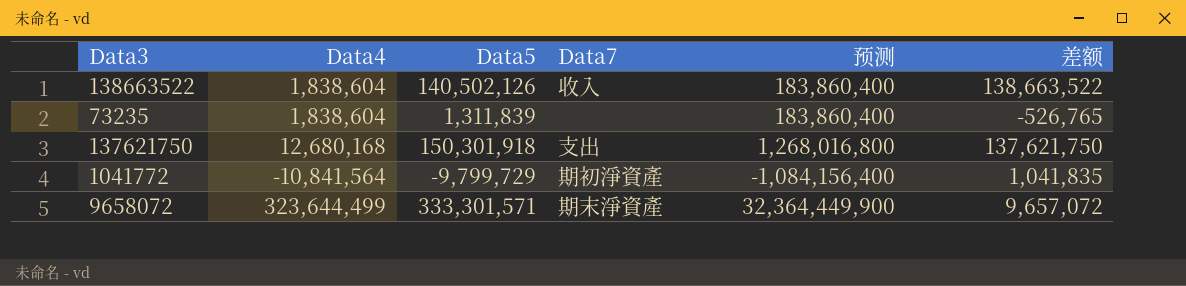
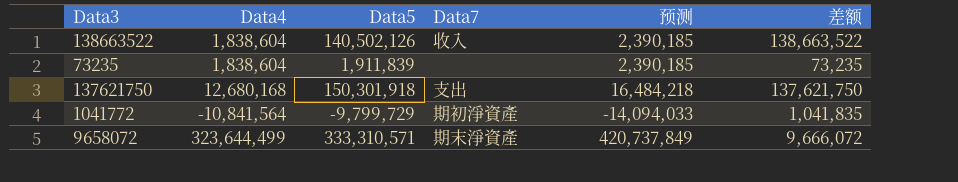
column 预测 | formula: [Data4] * 100 -> [Data4] * 1.3
73235 | Data5: 1,311,839 -> 1,911,839
73235 | 差额: -526,765 -> 73,235
9658072 | Data5: 333,301,571 -> 333,310,571
9658072 | 差额: 9,657,072 -> 9,666,072

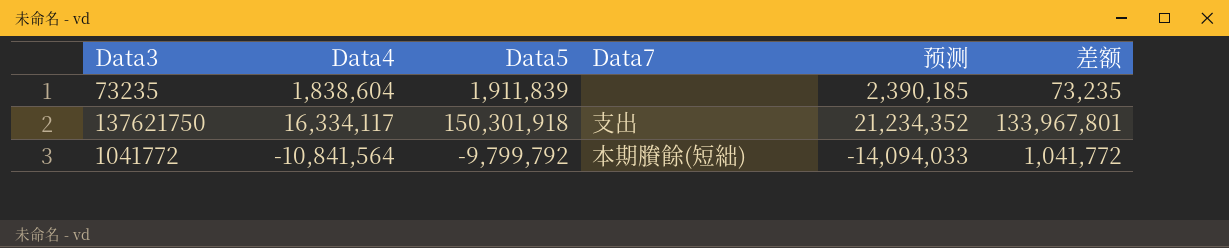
row 138663522: 1,838,604 | 140,502,126 | 收入 | 2,390,185 | 138,663,522 -> none
row 9658072: 323,644,499 | 333,310,571 | 期末淨資產 | 420,737,849 | 9,666,072 -> none
137621750 | Data4: 12,680,168 -> 16,334,117
137621750 | 预测: 16,484,218 -> 21,234,352
137621750 | 差额: 137,621,750 -> 133,967,801
1041772 | Data5: -9,799,729 -> -9,799,792
1041772 | Data7: 期初淨資產 -> 本期賸餘(短絀)
1041772 | 差额: 1,041,835 -> 1,041,772

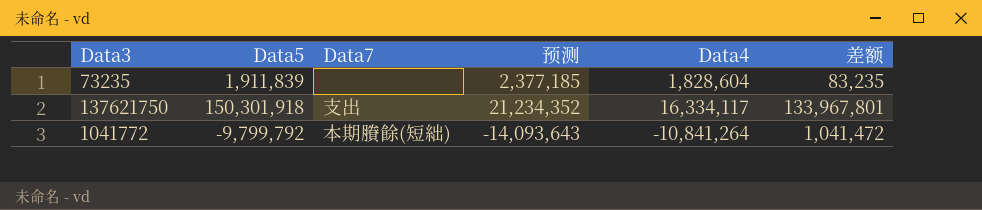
column Data4 | position: 2 -> 5
73235 | 预测: 2,390,185 -> 2,377,185
73235 | Data4: 1,838,604 -> 1,828,604
73235 | 差额: 73,235 -> 83,235
1041772 | 预测: -14,094,033 -> -14,093,643
1041772 | Data4: -10,841,564 -> -10,841,264
1041772 | 差额: 1,041,772 -> 1,041,472

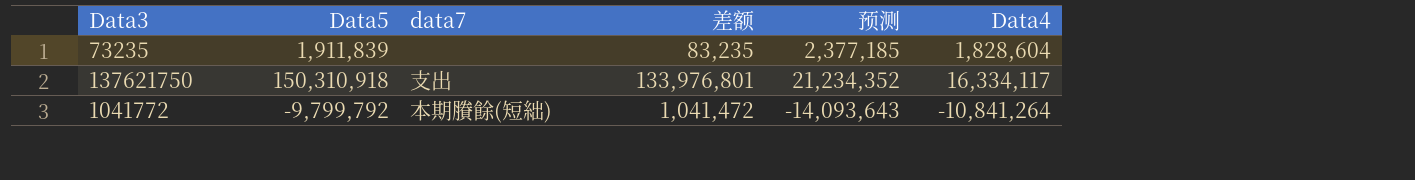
column name: Data7 -> data7
column 差额 | position: 6 -> 4
137621750 | Data5: 150,301,918 -> 150,310,918
137621750 | 差额: 133,967,801 -> 133,976,801

